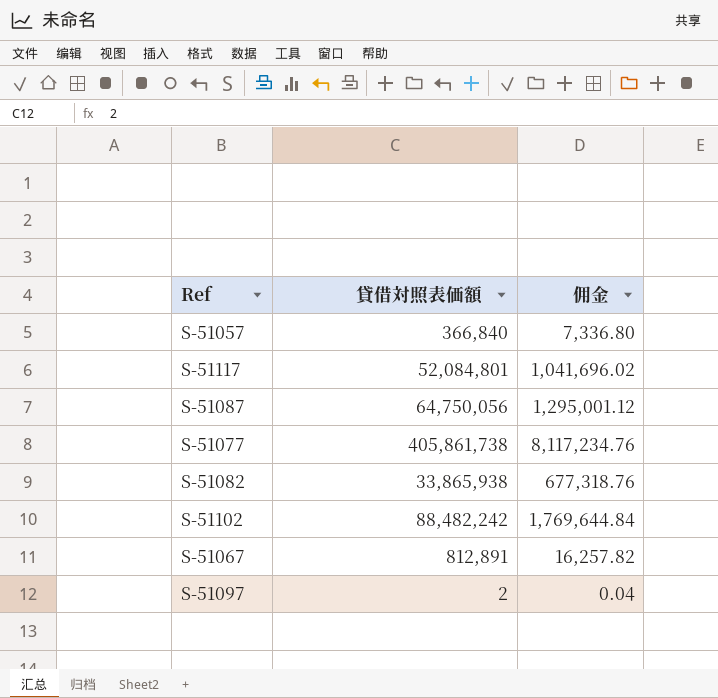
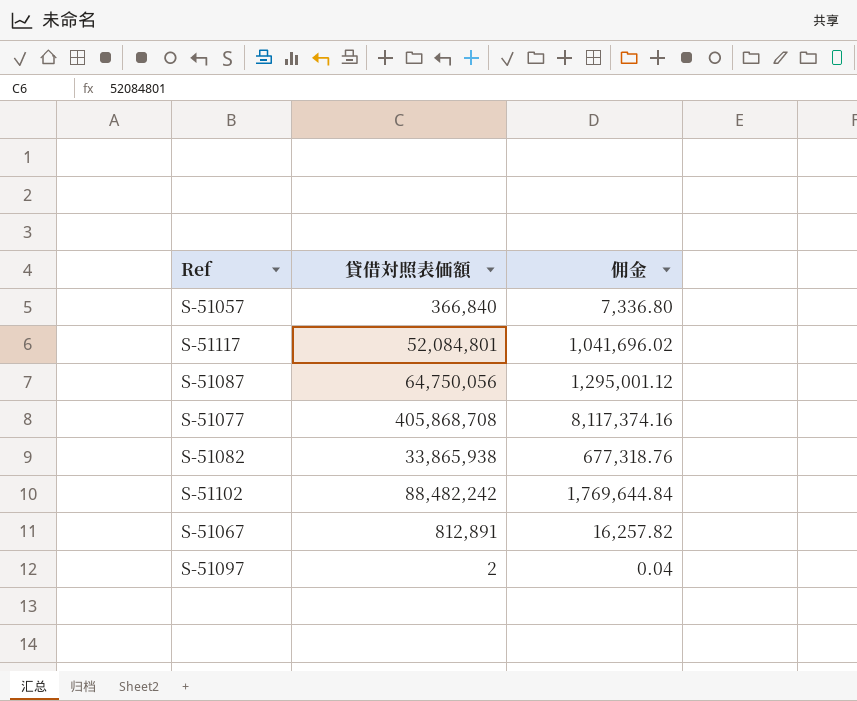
S-51077 | 貸借対照表価額: 405,861,738 -> 405,868,708
S-51077 | 佣金: 8,117,234.76 -> 8,117,374.16

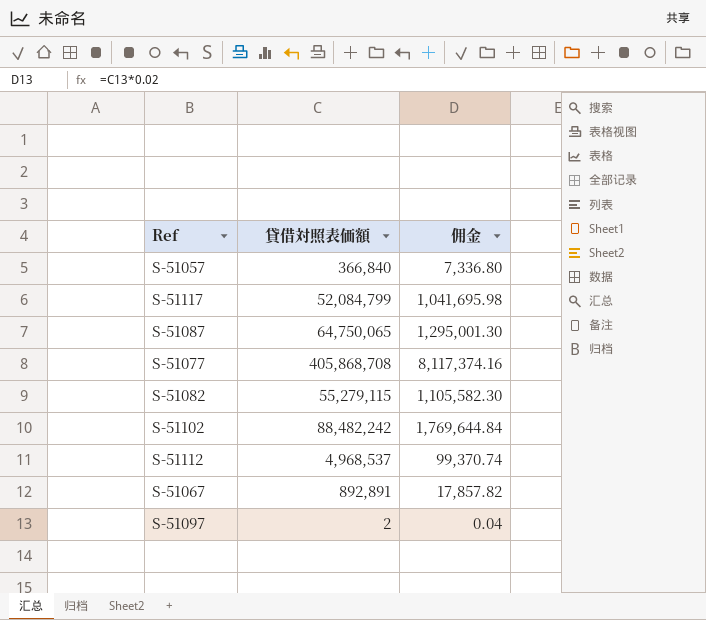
S-51117 | 貸借対照表価額: 52,084,801 -> 52,084,799
S-51117 | 佣金: 1,041,696.02 -> 1,041,695.98
S-51087 | 貸借対照表価額: 64,750,056 -> 64,750,065
S-51087 | 佣金: 1,295,001.12 -> 1,295,001.30
S-51082 | 貸借対照表価額: 33,865,938 -> 55,279,115
S-51082 | 佣金: 677,318.76 -> 1,105,582.30
row S-51112: none -> 4,968,537 | 99,370.74
S-51067 | 貸借対照表価額: 812,891 -> 892,891
S-51067 | 佣金: 16,257.82 -> 17,857.82

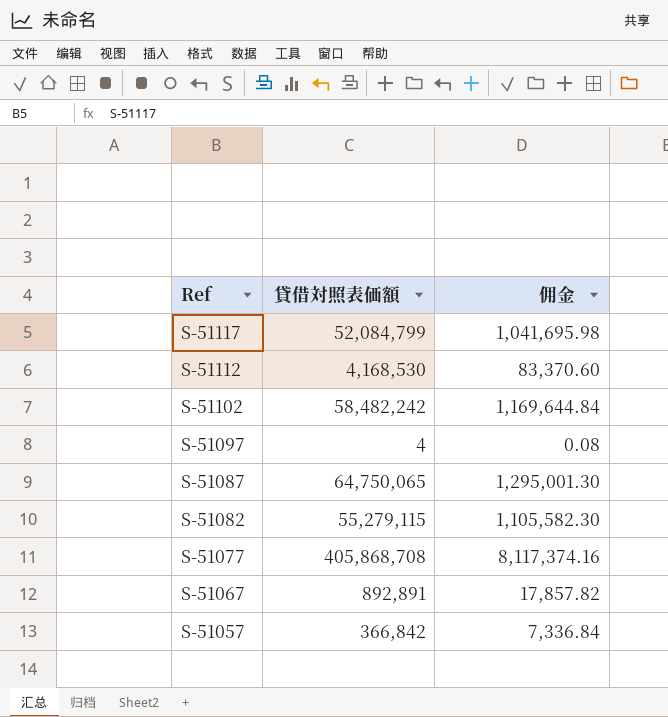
row order: none -> Ref descending
S-51112 | 貸借対照表価額: 4,968,537 -> 4,168,530
S-51112 | 佣金: 99,370.74 -> 83,370.60
S-51102 | 貸借対照表価額: 88,482,242 -> 58,482,242
S-51102 | 佣金: 1,769,644.84 -> 1,169,644.84
S-51097 | 貸借対照表価額: 2 -> 4
S-51097 | 佣金: 0.04 -> 0.08
S-51057 | 貸借対照表価額: 366,840 -> 366,842
S-51057 | 佣金: 7,336.80 -> 7,336.84

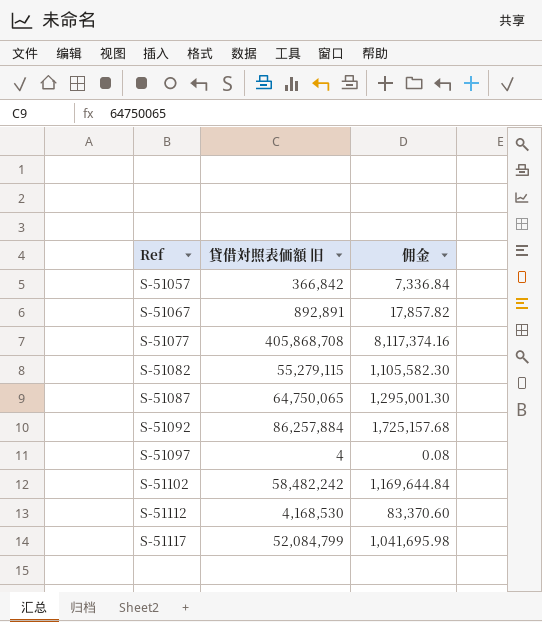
row order: Ref descending -> Ref ascending
column name: 貸借対照表価額 -> 貸借対照表価額 旧
row S-51092: none -> 86,257,884 | 1,725,157.68

